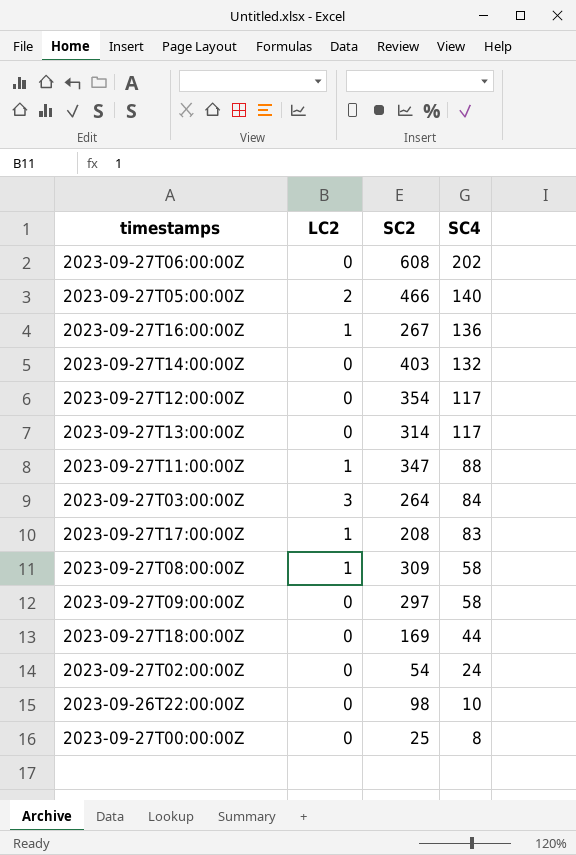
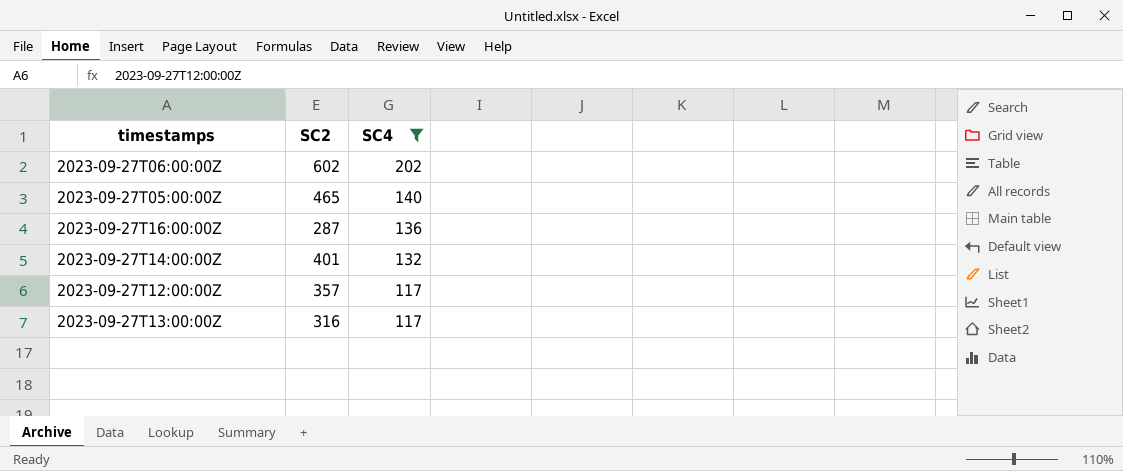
filter: none -> SC4 >= 117
column LC2 | position: 2 -> none
2023-09-27T06:00:00Z | SC2: 608 -> 602
2023-09-27T05:00:00Z | SC2: 466 -> 465
2023-09-27T16:00:00Z | SC2: 267 -> 287
2023-09-27T14:00:00Z | SC2: 403 -> 401
2023-09-27T12:00:00Z | SC2: 354 -> 357
2023-09-27T13:00:00Z | SC2: 314 -> 316

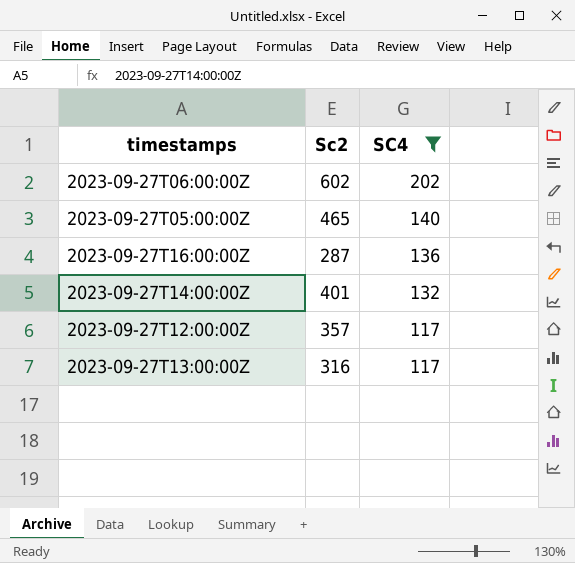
column name: SC2 -> Sc2

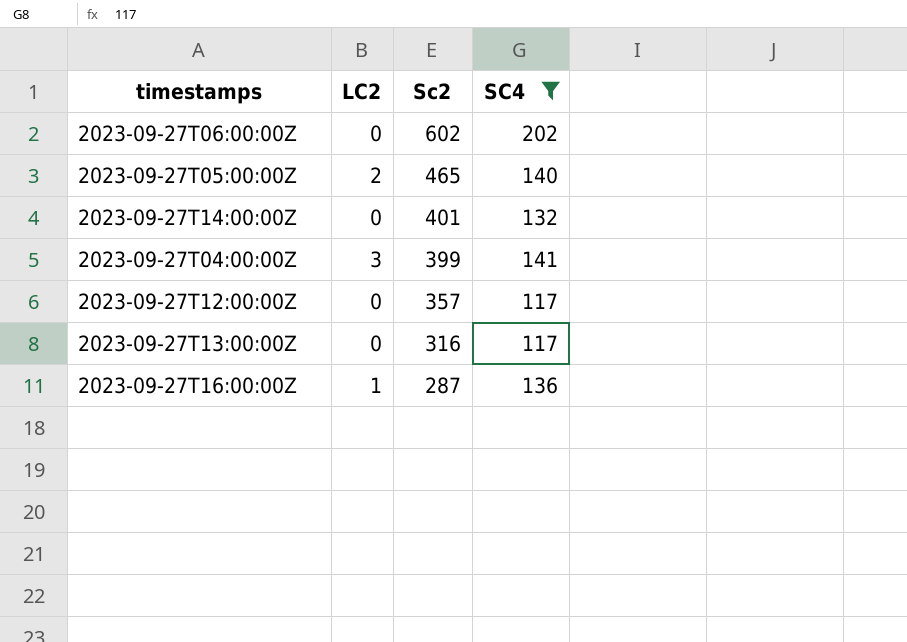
row order: SC4 descending -> Sc2 descending
column LC2 | position: none -> 2
row 2023-09-27T04:00:00Z: none -> 3 | 399 | 141

